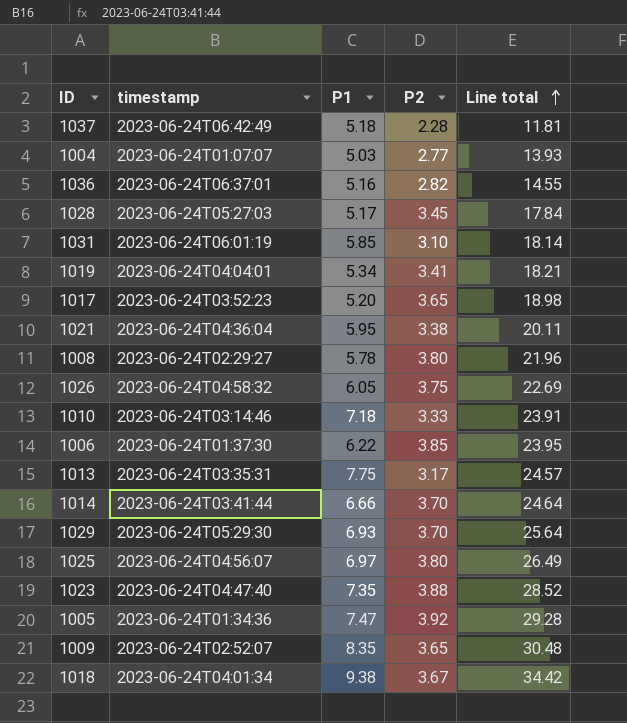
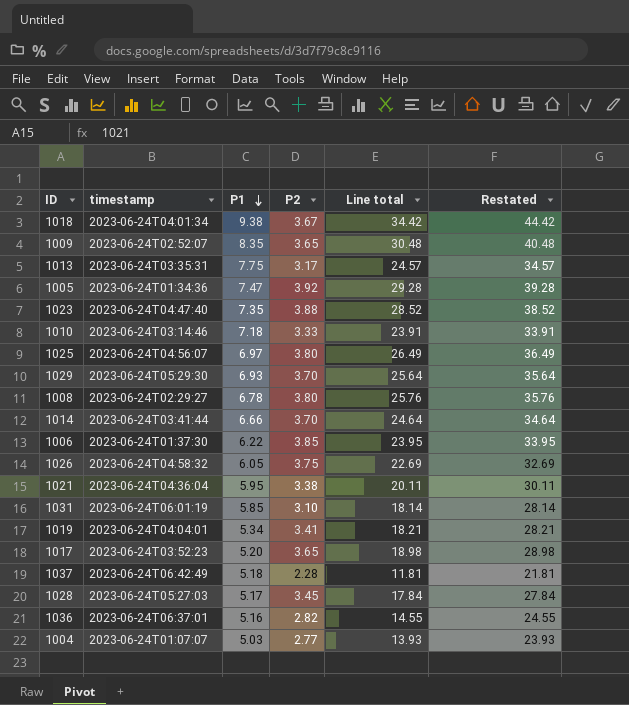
row order: Line total ascending -> P1 descending
column Restated | formula: none -> [Line total] + 10
1008 | P1: 5.78 -> 6.78
1008 | Line total: 21.96 -> 25.76

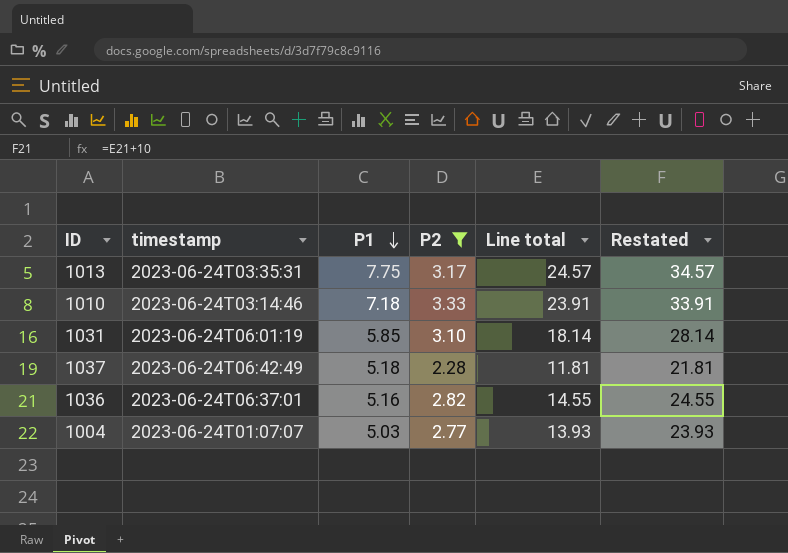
filter: none -> P2 <= 3.33

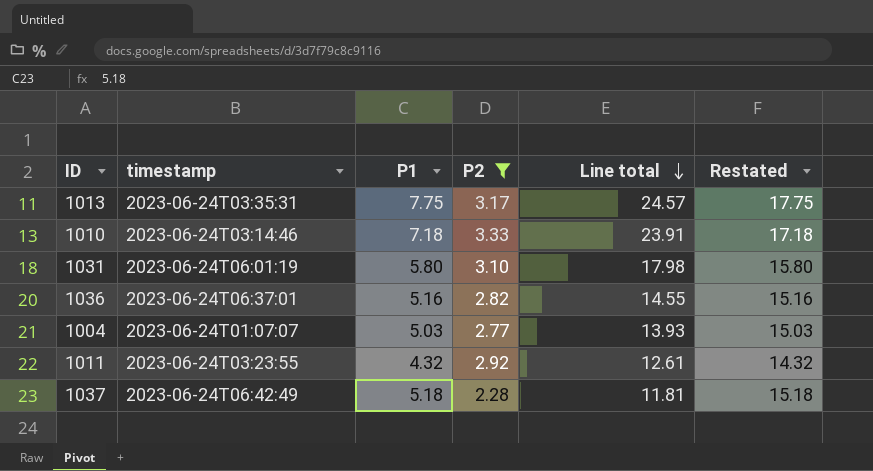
row order: P1 descending -> Line total descending
column Restated | formula: [Line total] + 10 -> [P1] + 10
1031 | P1: 5.85 -> 5.80
1031 | Line total: 18.14 -> 17.98
row 1011: none -> 2023-06-24T03:23:55 | 4.32 | 2.92 | 12.61 | 14.32

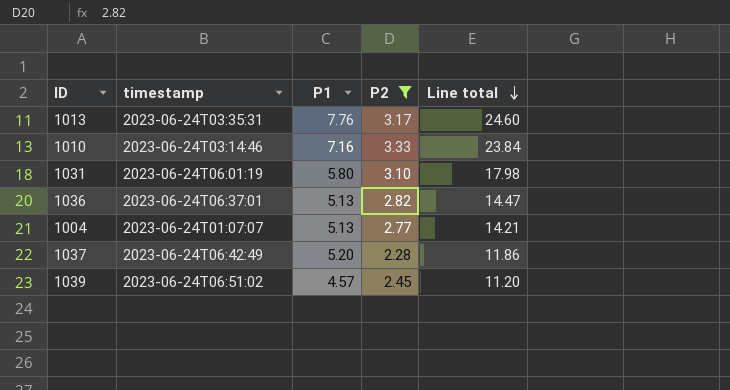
column Restated | formula: [P1] + 10 -> none
row 1011: 2023-06-24T03:23:55 | 4.32 | 2.92 | 12.61 | 14.32 -> none
1013 | P1: 7.75 -> 7.76
1013 | Line total: 24.57 -> 24.60
1010 | P1: 7.18 -> 7.16
1010 | Line total: 23.91 -> 23.84
1036 | P1: 5.16 -> 5.13
1036 | Line total: 14.55 -> 14.47
1004 | P1: 5.03 -> 5.13
1004 | Line total: 13.93 -> 14.21
1037 | P1: 5.18 -> 5.20
1037 | Line total: 11.81 -> 11.86
row 1039: none -> 2023-06-24T06:51:02 | 4.57 | 2.45 | 11.20

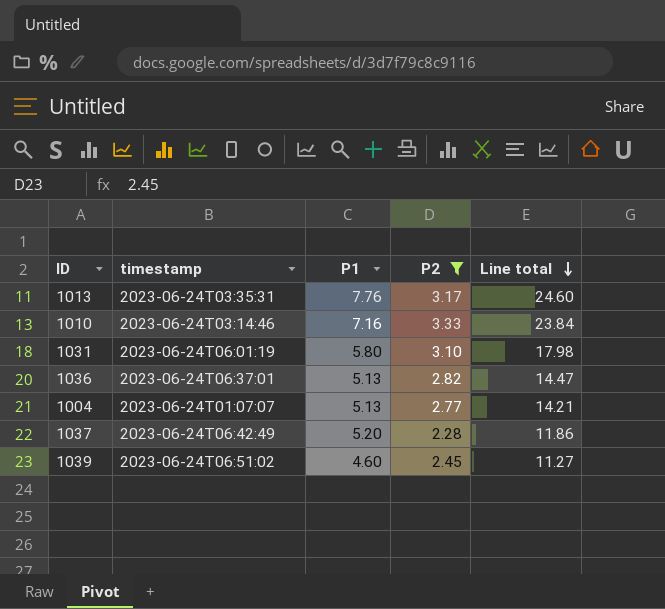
1039 | P1: 4.57 -> 4.60
1039 | Line total: 11.20 -> 11.27

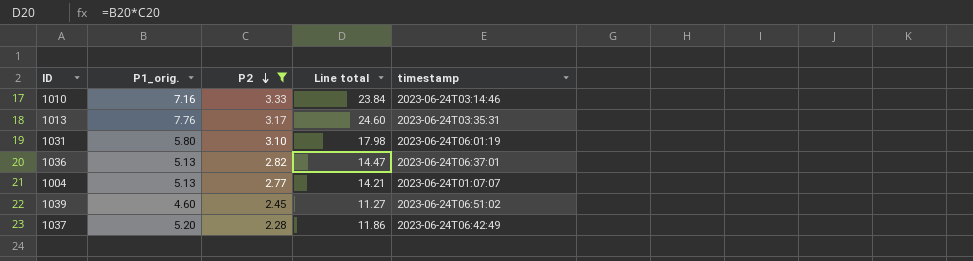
row order: Line total descending -> P2 descending
column name: P1 -> P1_orig.
column timestamp | position: 2 -> 5

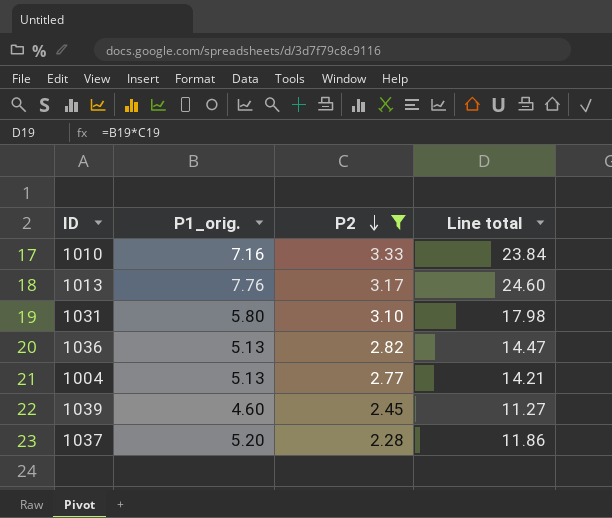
column timestamp | position: 5 -> none

